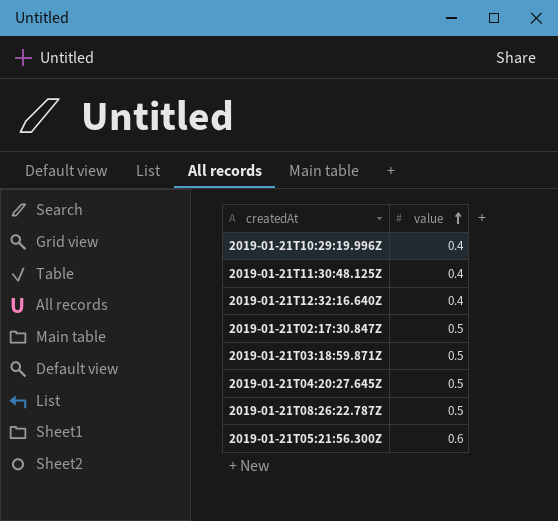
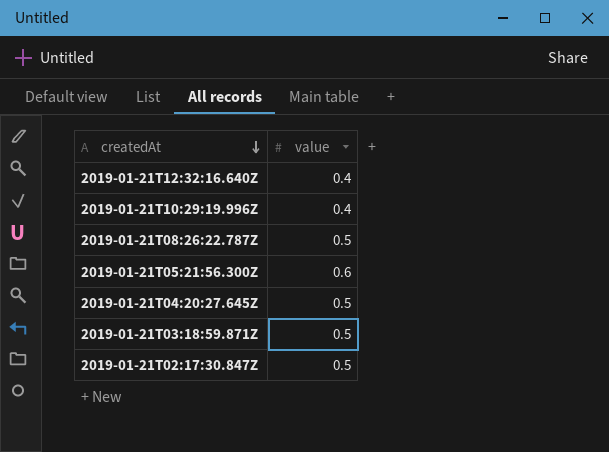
row order: value ascending -> createdAt descending
row 2019-01-21T11:30:48.125Z: 0.4 -> none

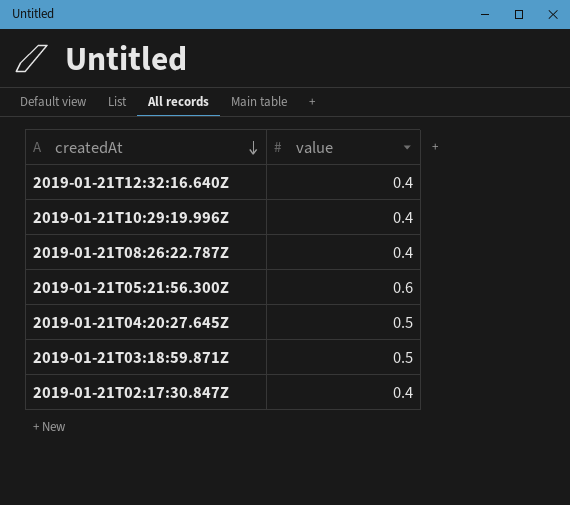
2019-01-21T08:26:22.787Z | value: 0.5 -> 0.4
2019-01-21T02:17:30.847Z | value: 0.5 -> 0.4

